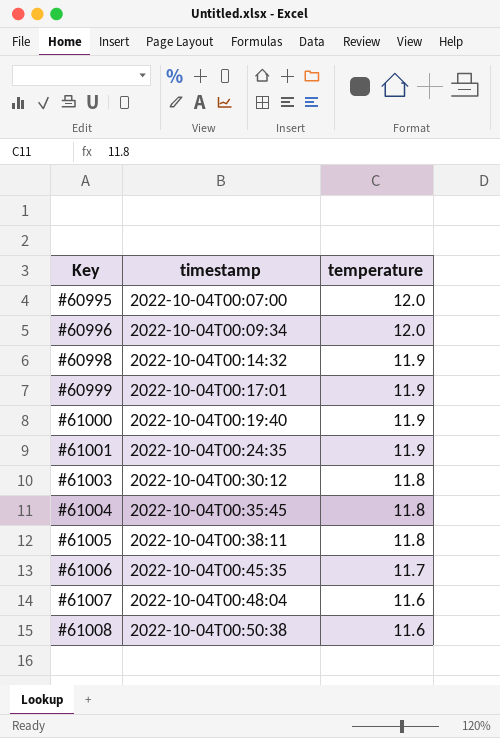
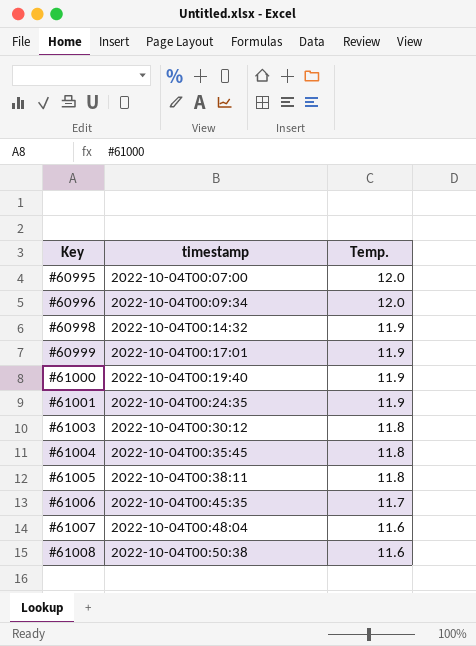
column name: temperature -> Temp.

